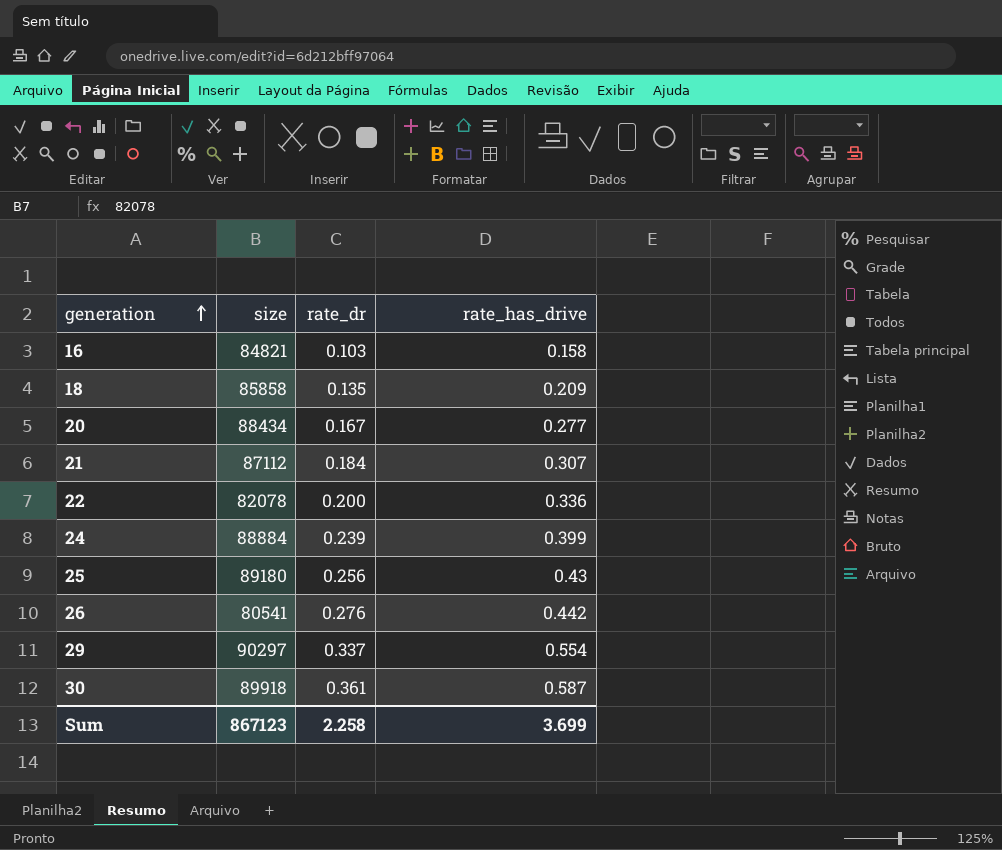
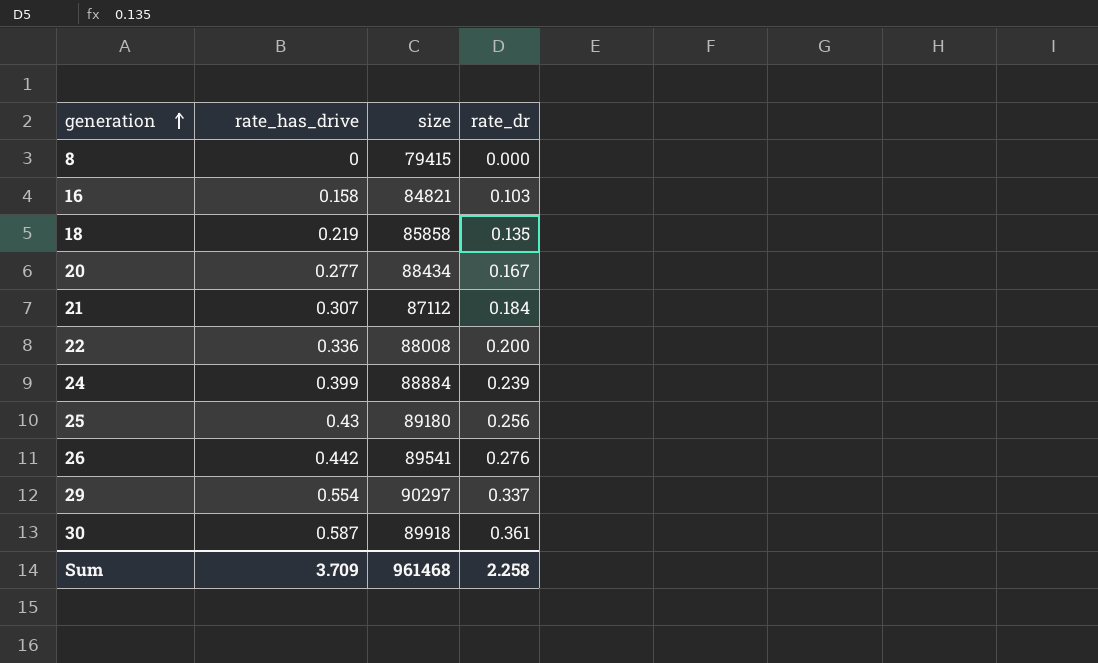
column rate_has_drive | position: 4 -> 2
row 8: none -> 0 | 79415 | 0.000
18 | rate_has_drive: 0.209 -> 0.219
22 | size: 82078 -> 88008
26 | size: 80541 -> 89541
Sum | rate_has_drive: 3.699 -> 3.709
Sum | size: 867123 -> 961468

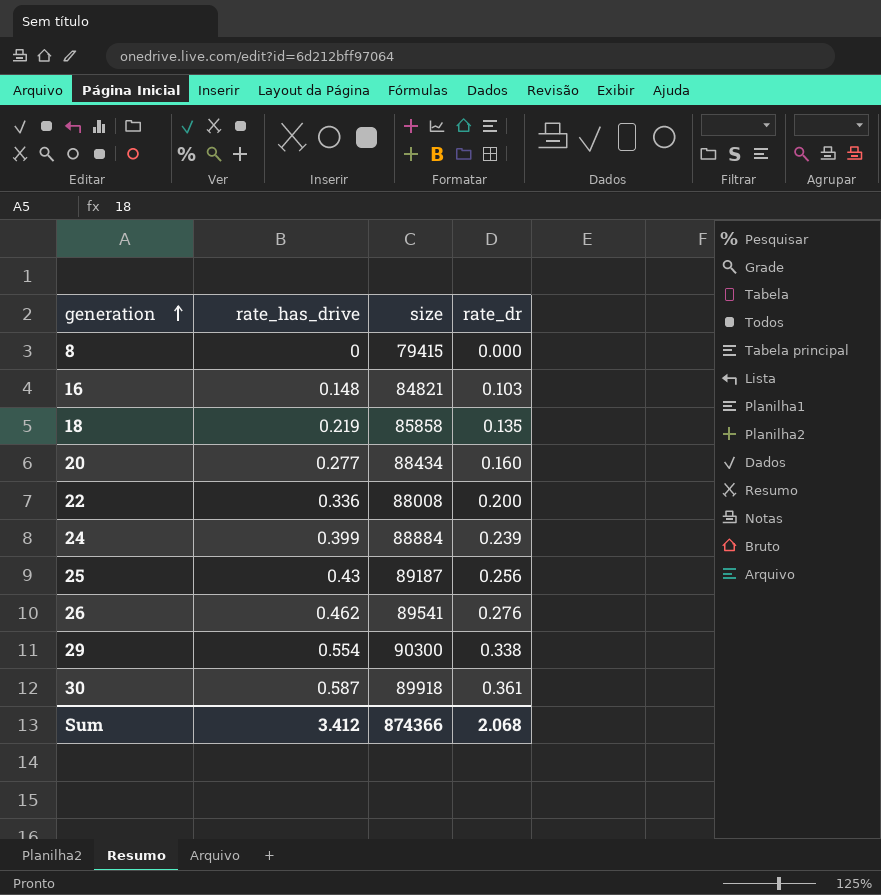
row 21: 0.307 | 87112 | 0.184 -> none
16 | rate_has_drive: 0.158 -> 0.148
20 | rate_dr: 0.167 -> 0.160
25 | size: 89180 -> 89187
26 | rate_has_drive: 0.442 -> 0.462
29 | size: 90297 -> 90300
29 | rate_dr: 0.337 -> 0.338
Sum | rate_has_drive: 3.709 -> 3.412
Sum | size: 961468 -> 874366
Sum | rate_dr: 2.258 -> 2.068

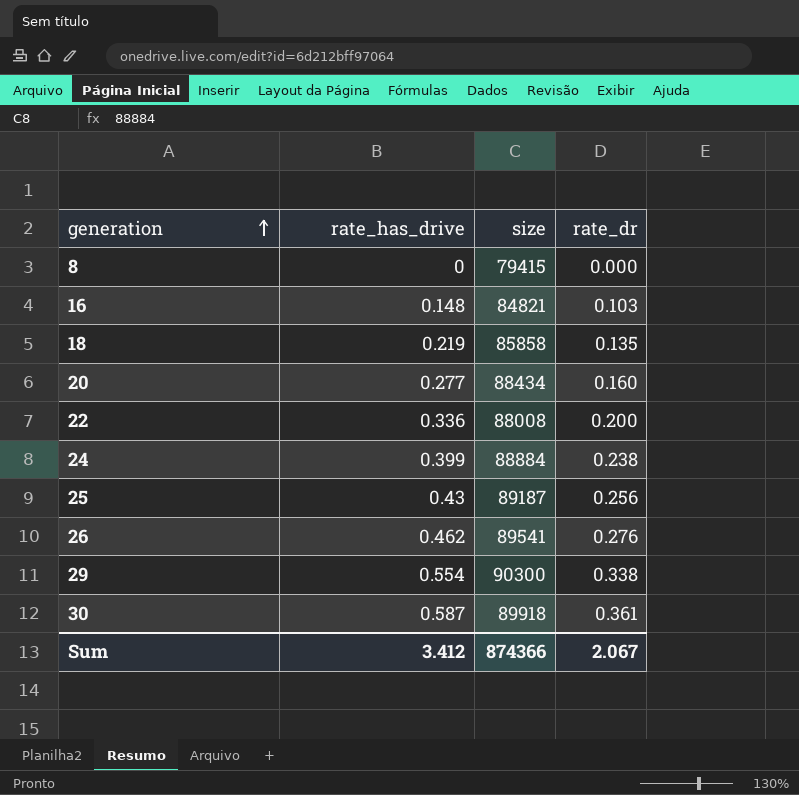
24 | rate_dr: 0.239 -> 0.238
Sum | rate_dr: 2.068 -> 2.067

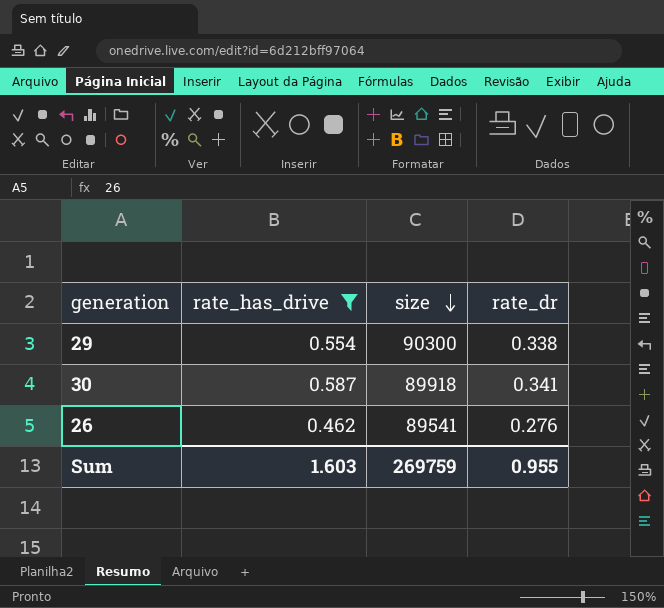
filter: none -> rate_has_drive >= 0.462
row order: generation ascending -> size descending
30 | rate_dr: 0.361 -> 0.341
Sum | rate_has_drive: 3.412 -> 1.603
Sum | size: 874366 -> 269759
Sum | rate_dr: 2.067 -> 0.955

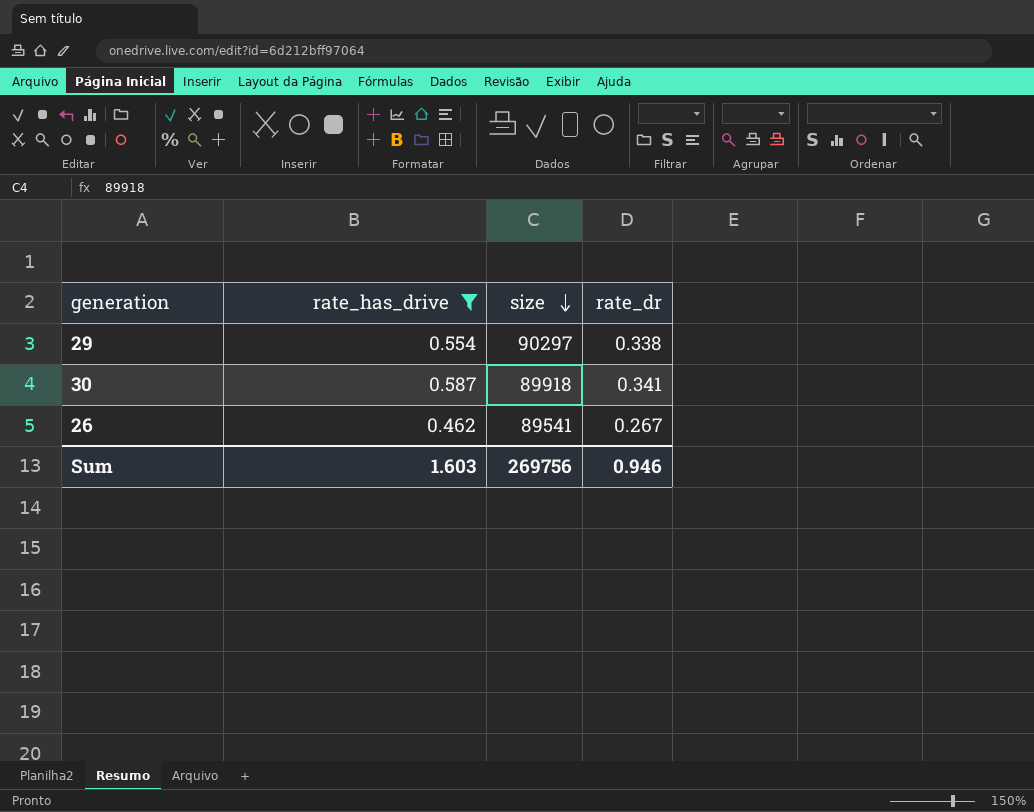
29 | size: 90300 -> 90297
26 | rate_dr: 0.276 -> 0.267
Sum | size: 269759 -> 269756
Sum | rate_dr: 0.955 -> 0.946

